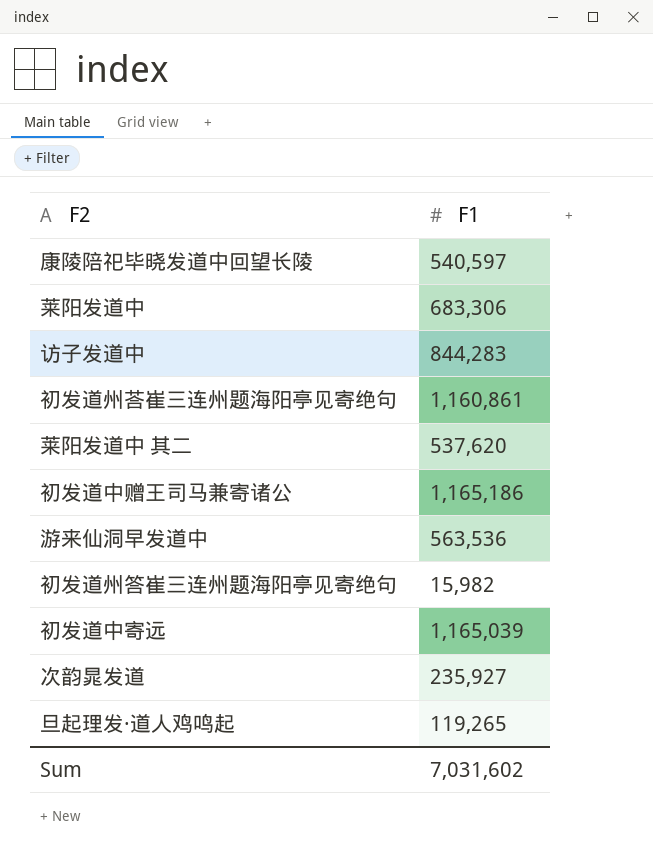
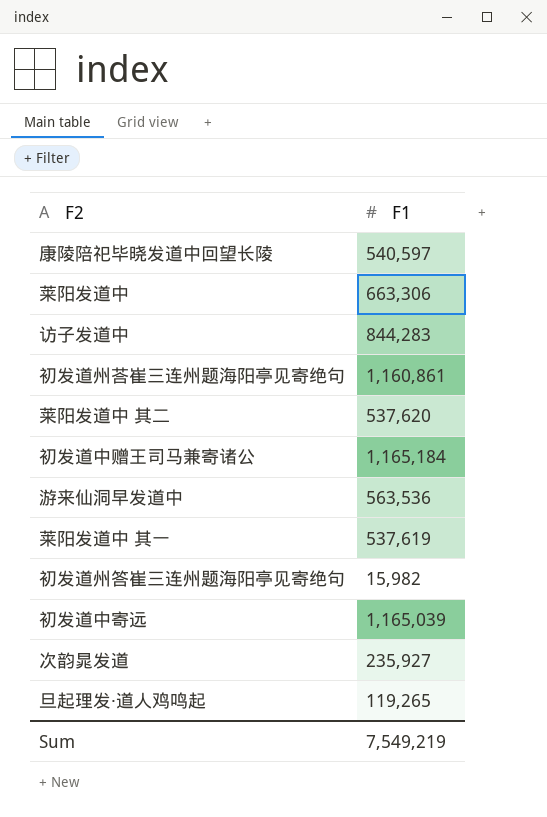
莱阳发道中 | F1: 683,306 -> 663,306
初发道中赠王司马兼寄诸公 | F1: 1,165,186 -> 1,165,184
row 莱阳发道中 其一: none -> 537,619
Sum | F1: 7,031,602 -> 7,549,219

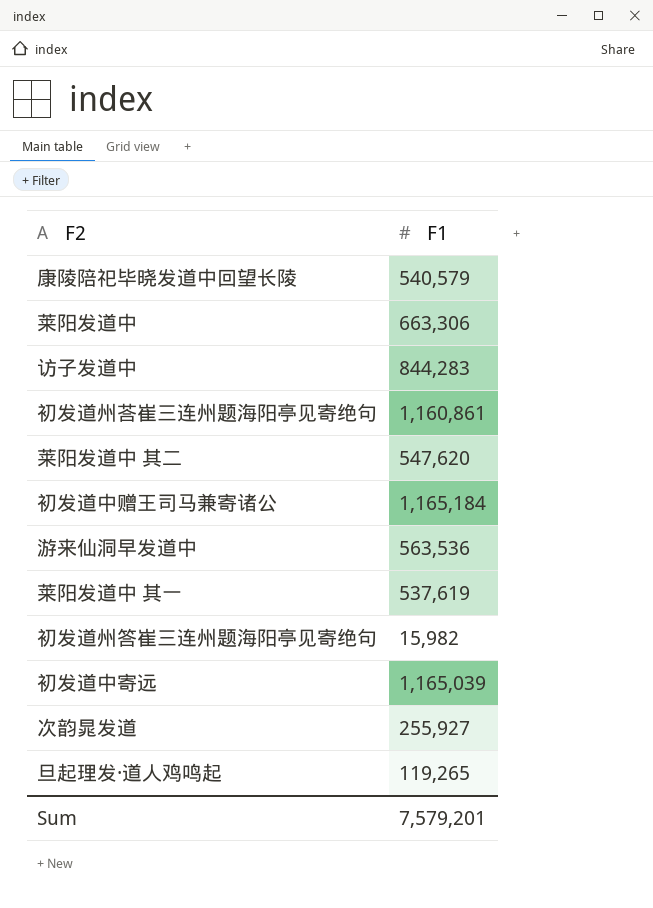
康陵陪祀毕晓发道中回望长陵 | F1: 540,597 -> 540,579
莱阳发道中 其二 | F1: 537,620 -> 547,620
次韵晁发道 | F1: 235,927 -> 255,927
Sum | F1: 7,549,219 -> 7,579,201

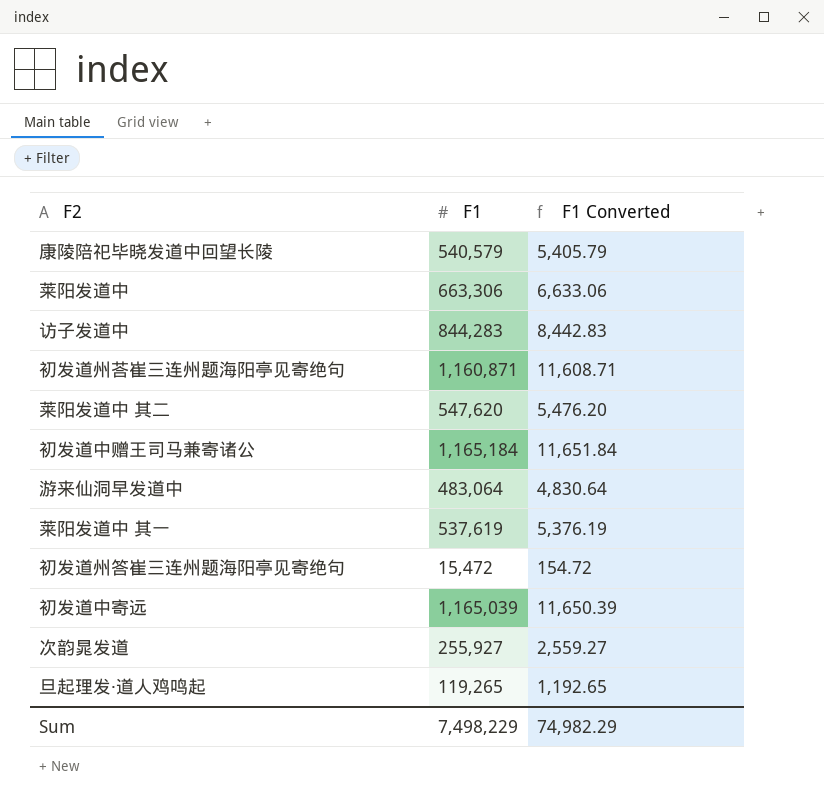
column F1 Converted | formula: none -> [F1] * 0.01
初发道州荅崔三连州题海阳亭见寄绝句 | F1: 1,160,861 -> 1,160,871
游来仙洞早发道中 | F1: 563,536 -> 483,064
初发道州答崔三连州题海阳亭见寄绝句 | F1: 15,982 -> 15,472
Sum | F1: 7,579,201 -> 7,498,229

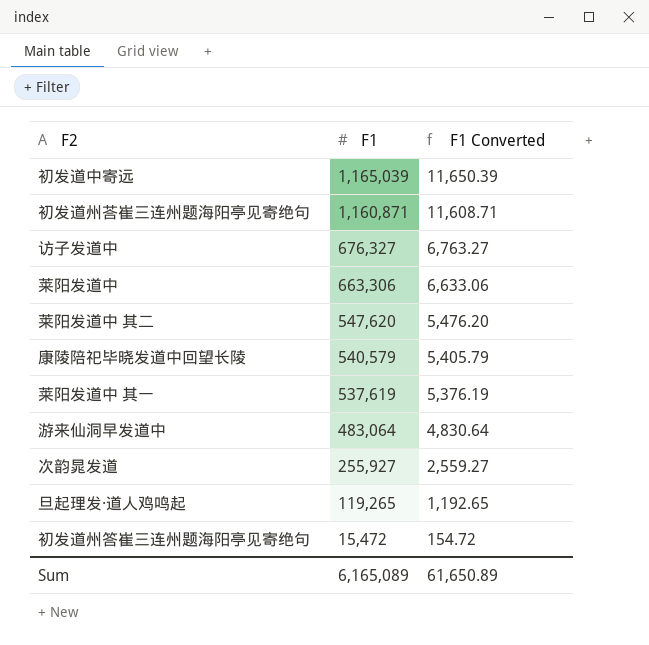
row order: none -> F1 descending
row 初发道中赠王司马兼寄诸公: 1,165,184 | 11,651.84 -> none
访子发道中 | F1: 844,283 -> 676,327
访子发道中 | F1 Converted: 8,442.83 -> 6,763.27
Sum | F1: 7,498,229 -> 6,165,089
Sum | F1 Converted: 74,982.29 -> 61,650.89

